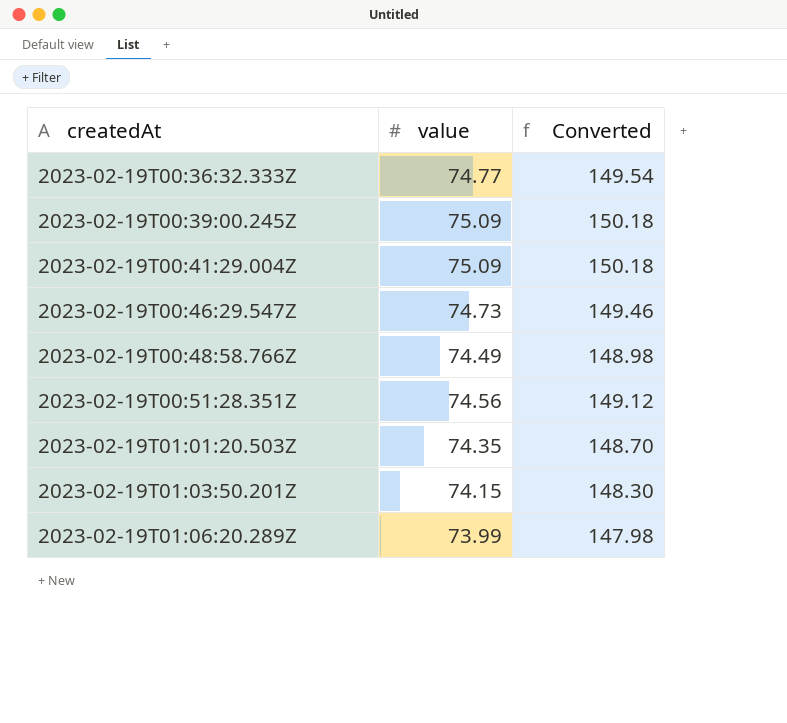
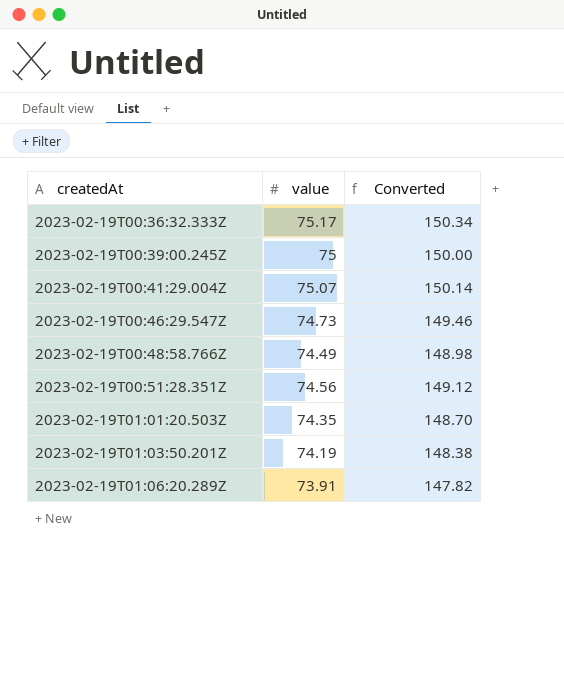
2023-02-19T00:36:32.333Z | value: 74.77 -> 75.17
2023-02-19T00:36:32.333Z | Converted: 149.54 -> 150.34
2023-02-19T00:39:00.245Z | value: 75.09 -> 75
2023-02-19T00:39:00.245Z | Converted: 150.18 -> 150.00
2023-02-19T00:41:29.004Z | value: 75.09 -> 75.07
2023-02-19T00:41:29.004Z | Converted: 150.18 -> 150.14
2023-02-19T01:03:50.201Z | value: 74.15 -> 74.19
2023-02-19T01:03:50.201Z | Converted: 148.30 -> 148.38
2023-02-19T01:06:20.289Z | value: 73.99 -> 73.91
2023-02-19T01:06:20.289Z | Converted: 147.98 -> 147.82

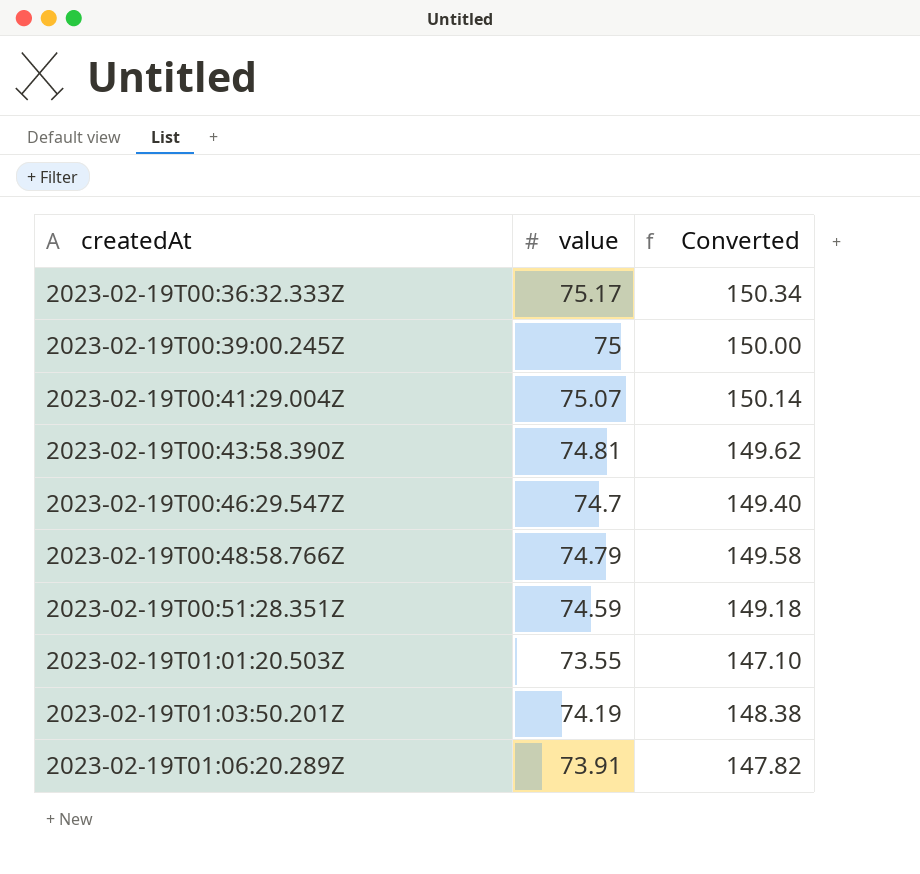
row 2023-02-19T00:43:58.390Z: none -> 74.81 | 149.62
2023-02-19T00:46:29.547Z | value: 74.73 -> 74.7
2023-02-19T00:46:29.547Z | Converted: 149.46 -> 149.40
2023-02-19T00:48:58.766Z | value: 74.49 -> 74.79
2023-02-19T00:48:58.766Z | Converted: 148.98 -> 149.58
2023-02-19T00:51:28.351Z | value: 74.56 -> 74.59
2023-02-19T00:51:28.351Z | Converted: 149.12 -> 149.18
2023-02-19T01:01:20.503Z | value: 74.35 -> 73.55
2023-02-19T01:01:20.503Z | Converted: 148.70 -> 147.10

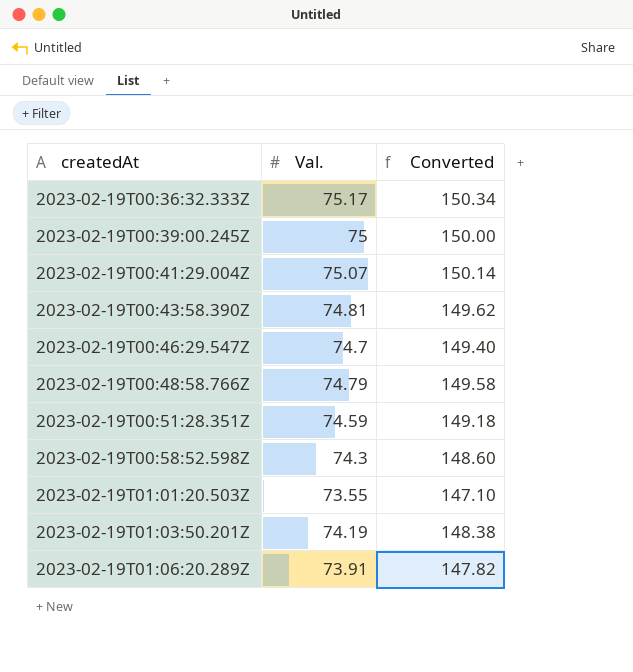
column name: value -> Val.
row 2023-02-19T00:58:52.598Z: none -> 74.3 | 148.60

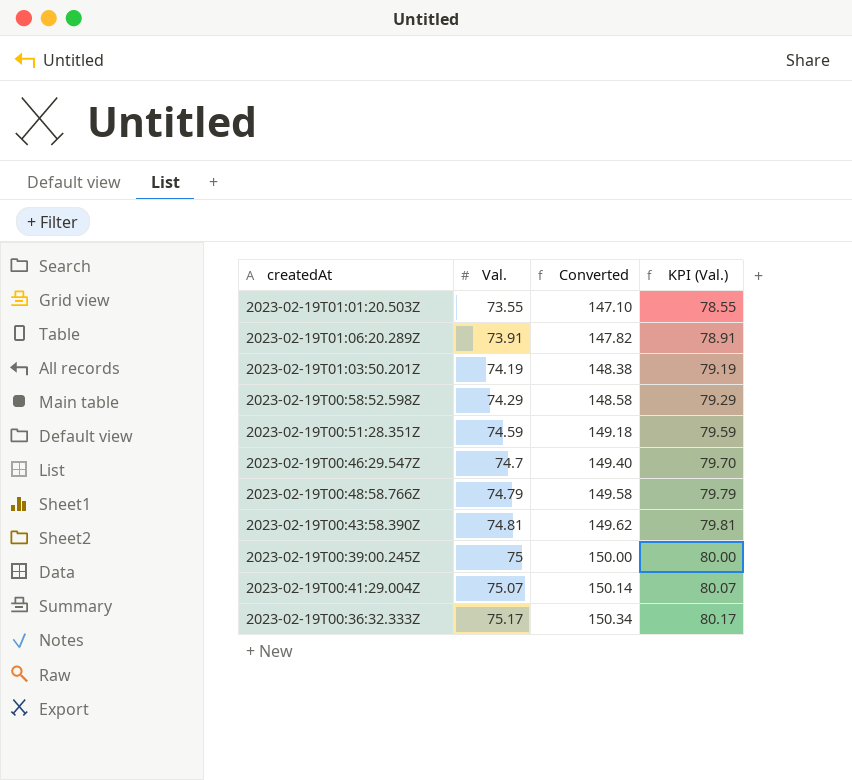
row order: createdAt ascending -> Val. ascending
column KPI (Val.) | formula: none -> [Val.] + 5
2023-02-19T00:58:52.598Z | Val.: 74.3 -> 74.29
2023-02-19T00:58:52.598Z | Converted: 148.60 -> 148.58

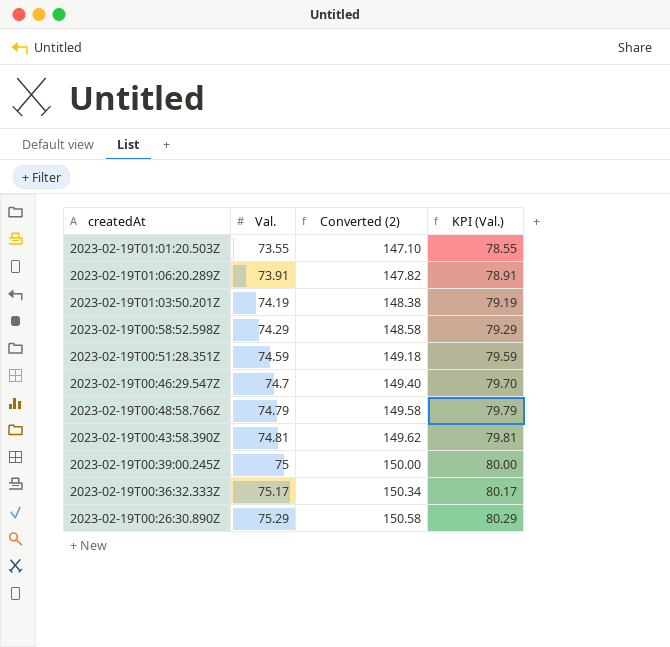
column name: Converted -> Converted (2)
row 2023-02-19T00:41:29.004Z: 75.07 | 150.14 | 80.07 -> none
row 2023-02-19T00:26:30.890Z: none -> 75.29 | 150.58 | 80.29

